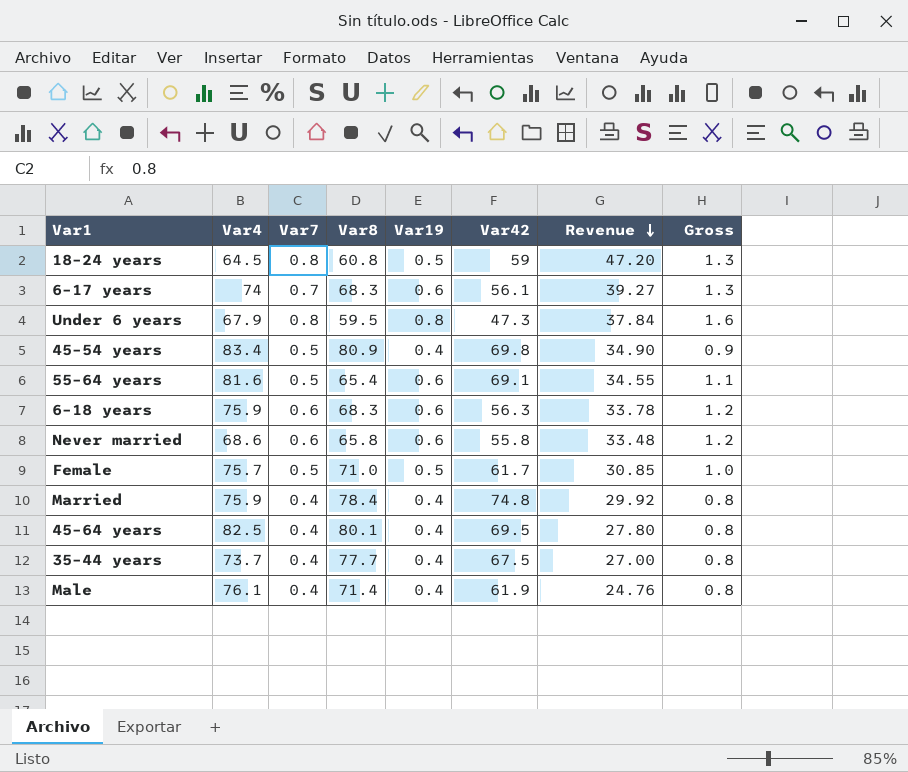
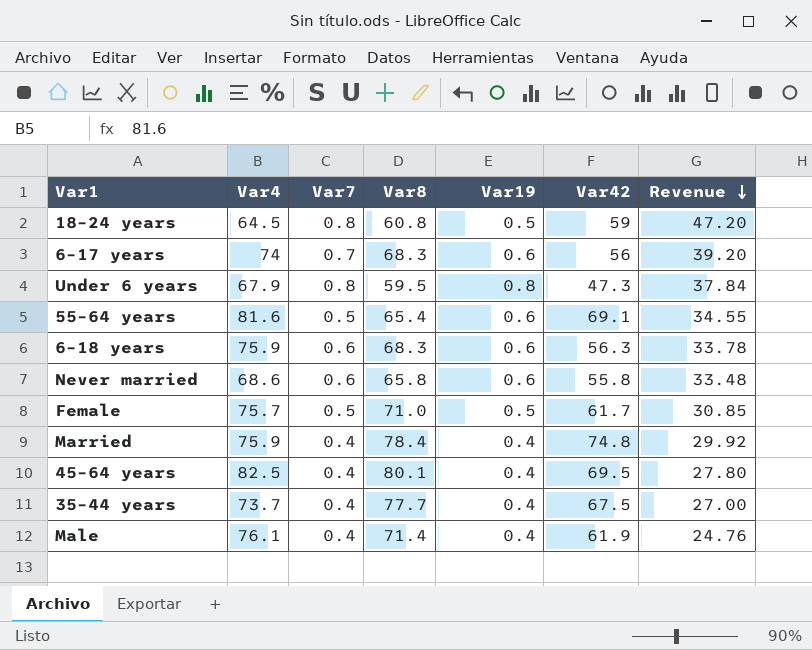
column Gross | formula: [Var7] + [Var19] -> none
row 45–54 years: 83.4 | 0.5 | 80.9 | 0.4 | 69.8 | 34.90 | 0.9 -> none
6–17 years | Var42: 56.1 -> 56
6–17 years | Revenue: 39.27 -> 39.20

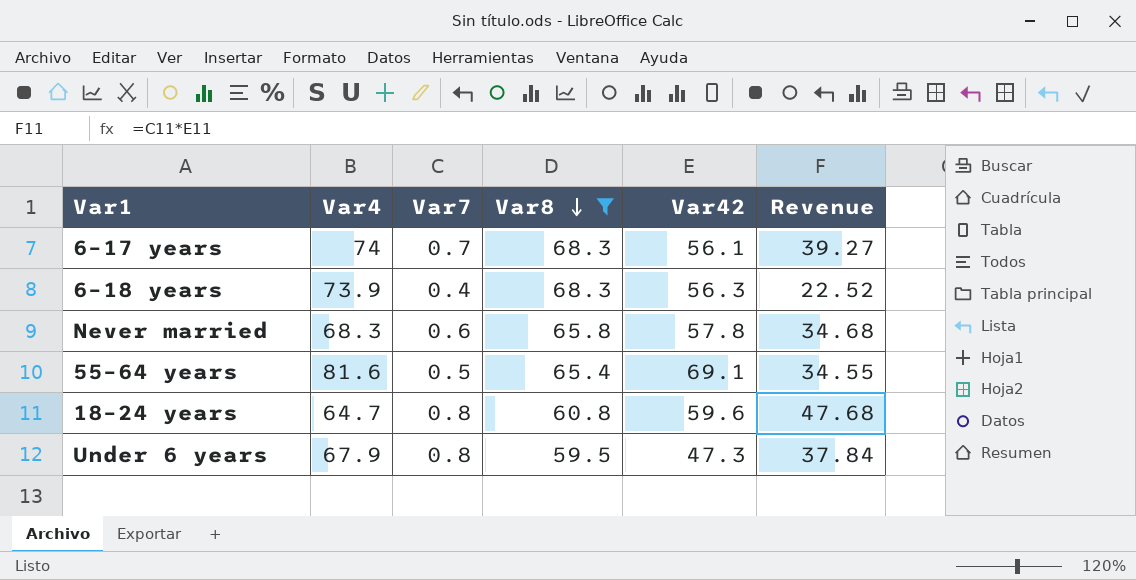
filter: none -> Var8 <= 68.3
row order: Revenue descending -> Var8 descending
column Var19 | position: 5 -> none
6–17 years | Var42: 56 -> 56.1
6–17 years | Revenue: 39.20 -> 39.27
6–18 years | Var4: 75.9 -> 73.9
6–18 years | Var7: 0.6 -> 0.4
6–18 years | Revenue: 33.78 -> 22.52
Never married | Var4: 68.6 -> 68.3
Never married | Var42: 55.8 -> 57.8
Never married | Revenue: 33.48 -> 34.68
18–24 years | Var4: 64.5 -> 64.7
18–24 years | Var42: 59 -> 59.6
18–24 years | Revenue: 47.20 -> 47.68

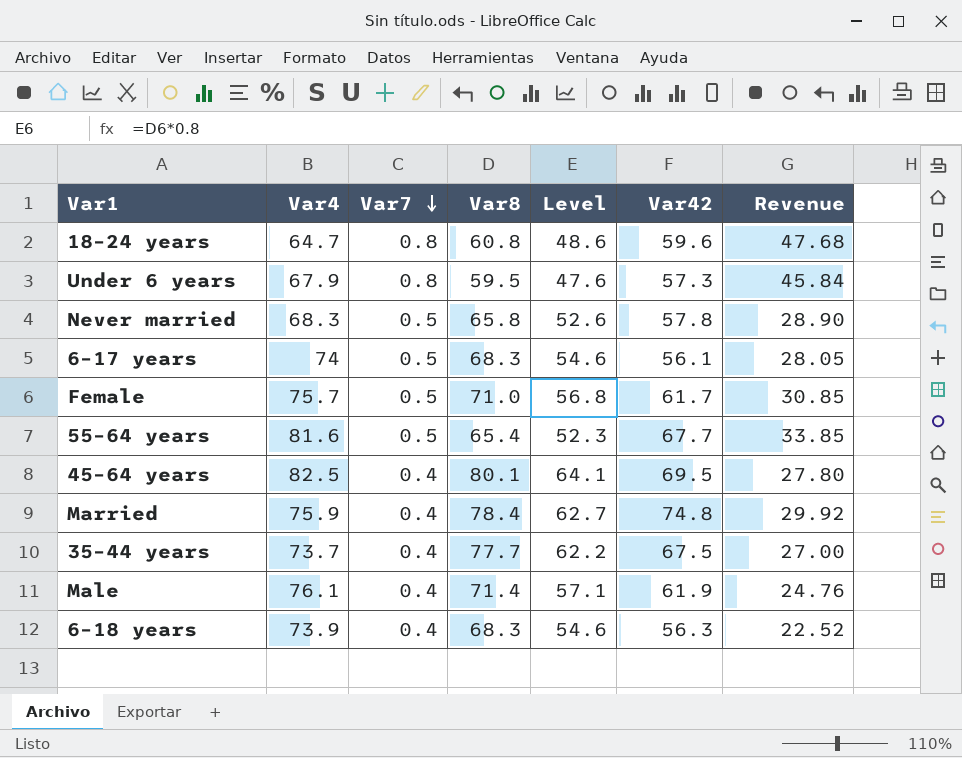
filter: Var8 <= 68.3 -> none
row order: Var8 descending -> Var7 descending
column Level | formula: none -> [Var8] * 0.8
Under 6 years | Var42: 47.3 -> 57.3
Under 6 years | Revenue: 37.84 -> 45.84
Never married | Var7: 0.6 -> 0.5
Never married | Revenue: 34.68 -> 28.90
6–17 years | Var7: 0.7 -> 0.5
6–17 years | Revenue: 39.27 -> 28.05
55–64 years | Var42: 69.1 -> 67.7
55–64 years | Revenue: 34.55 -> 33.85

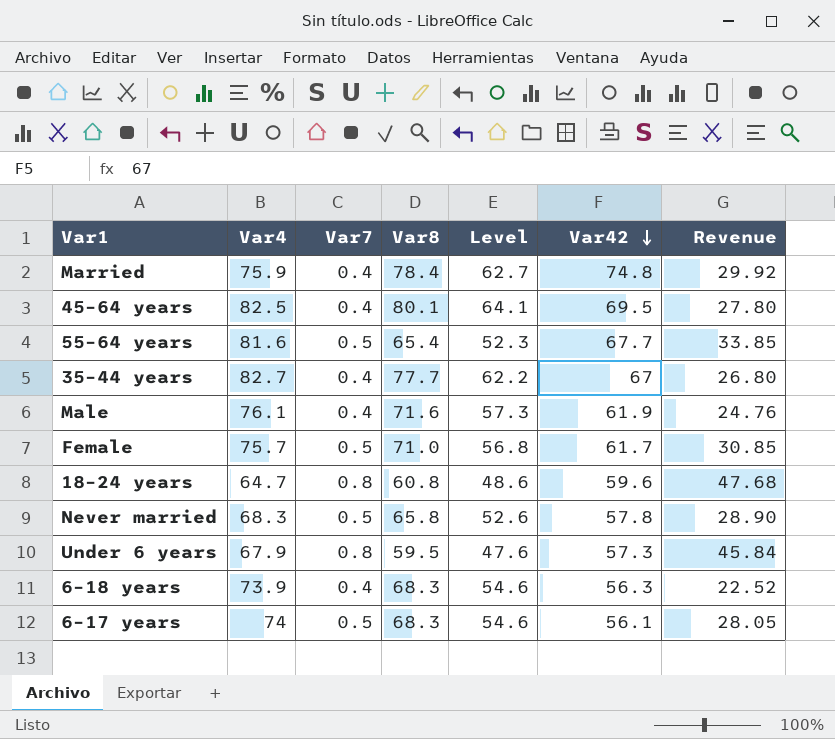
row order: Var7 descending -> Var42 descending
35–44 years | Var4: 73.7 -> 82.7
35–44 years | Var42: 67.5 -> 67
35–44 years | Revenue: 27.00 -> 26.80
Male | Var8: 71.4 -> 71.6
Male | Level: 57.1 -> 57.3

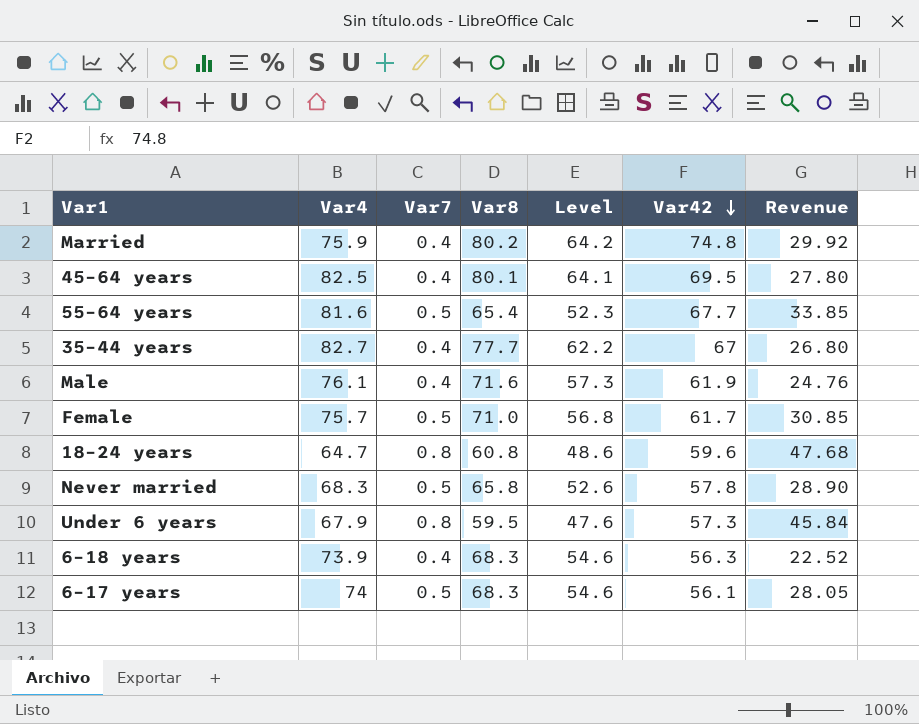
Married | Var8: 78.4 -> 80.2
Married | Level: 62.7 -> 64.2

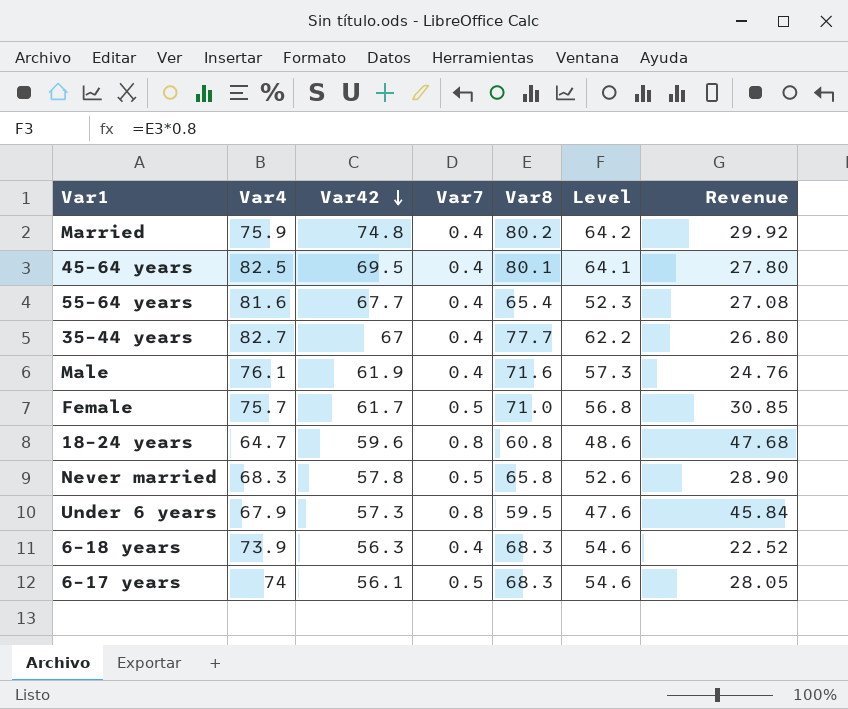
column Var42 | position: 6 -> 3
55–64 years | Var7: 0.5 -> 0.4
55–64 years | Revenue: 33.85 -> 27.08

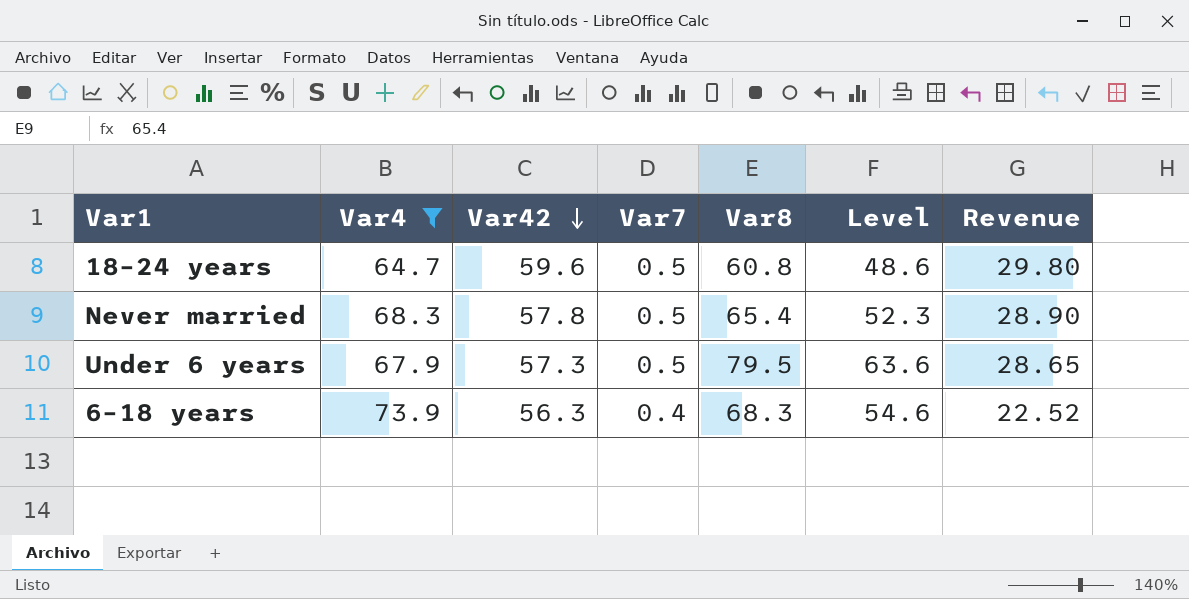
filter: none -> Var4 <= 73.9
18–24 years | Var7: 0.8 -> 0.5
18–24 years | Revenue: 47.68 -> 29.80
Never married | Var8: 65.8 -> 65.4
Never married | Level: 52.6 -> 52.3
Under 6 years | Var7: 0.8 -> 0.5
Under 6 years | Var8: 59.5 -> 79.5
Under 6 years | Level: 47.6 -> 63.6
Under 6 years | Revenue: 45.84 -> 28.65

